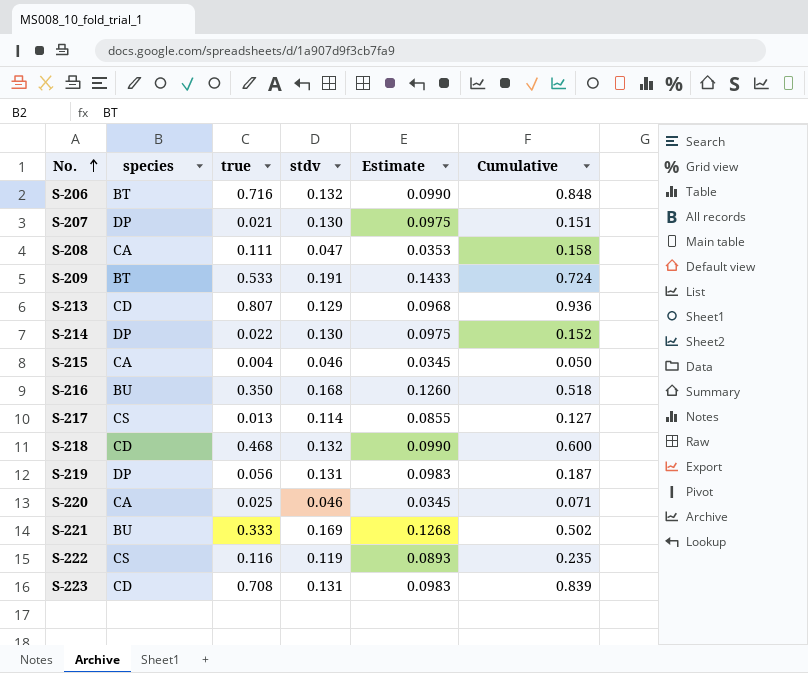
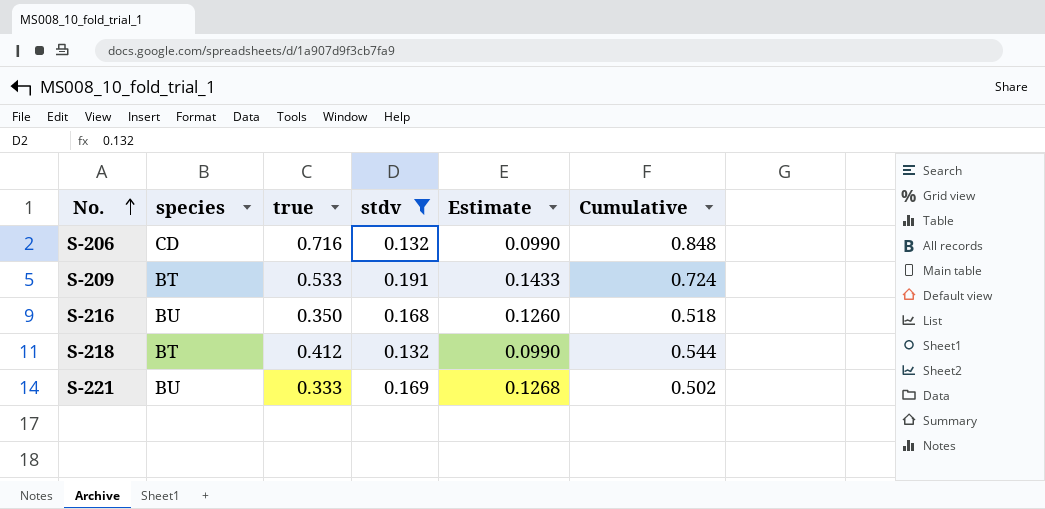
filter: none -> stdv >= 0.132
S-206 | species: BT -> CD
S-218 | species: CD -> BT
S-218 | true: 0.468 -> 0.412
S-218 | Cumulative: 0.600 -> 0.544

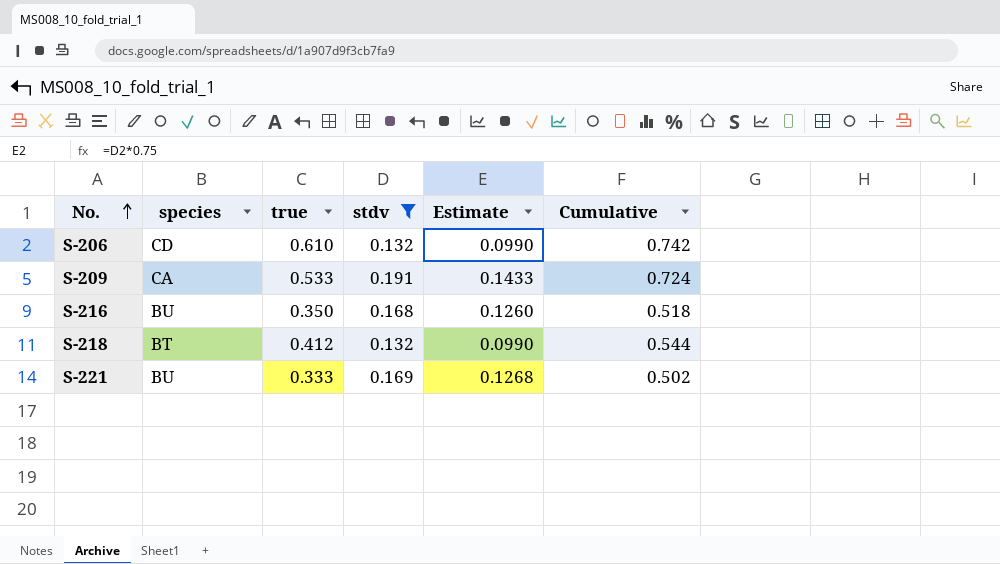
S-206 | true: 0.716 -> 0.610
S-206 | Cumulative: 0.848 -> 0.742
S-209 | species: BT -> CA

